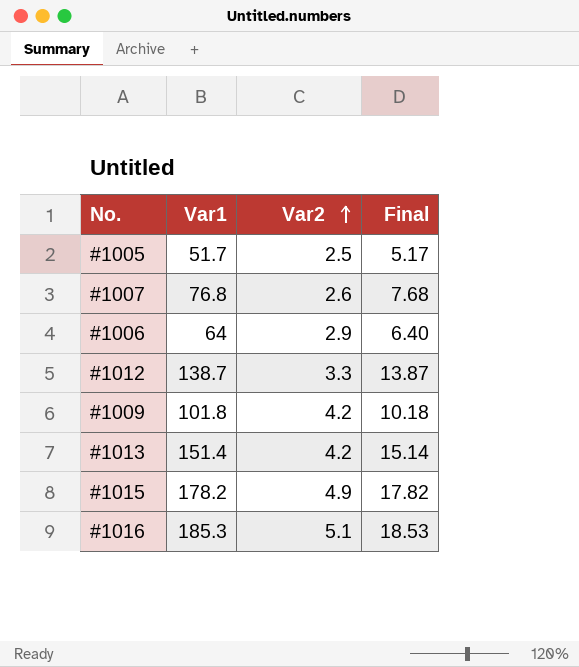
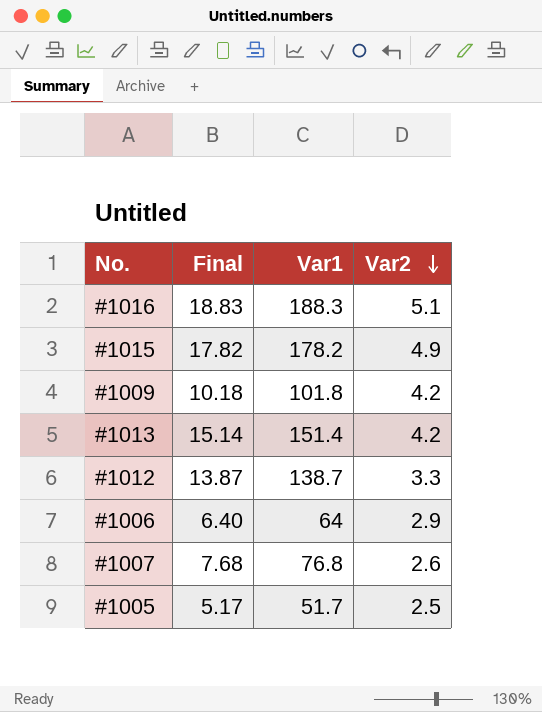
row order: Var2 ascending -> Var2 descending
column Final | position: 4 -> 2
#1016 | Final: 18.53 -> 18.83
#1016 | Var1: 185.3 -> 188.3

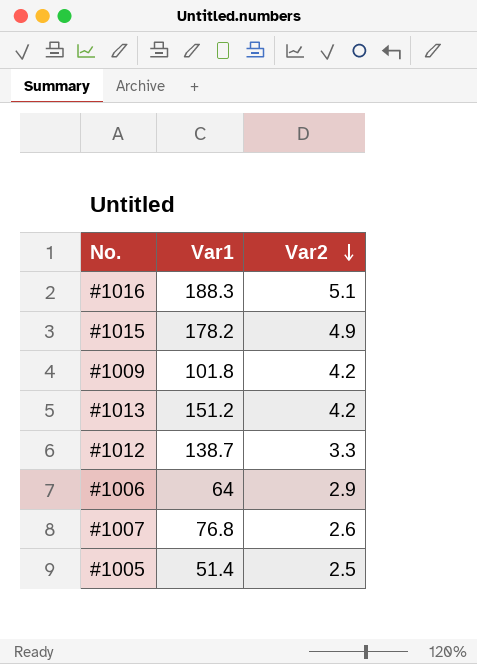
column Final | formula: [Var1] * 0.1 -> none
#1013 | Var1: 151.4 -> 151.2
#1005 | Var1: 51.7 -> 51.4

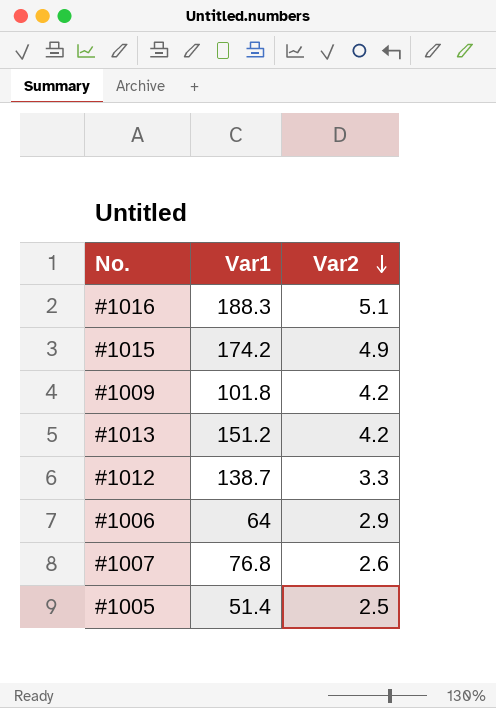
#1015 | Var1: 178.2 -> 174.2

